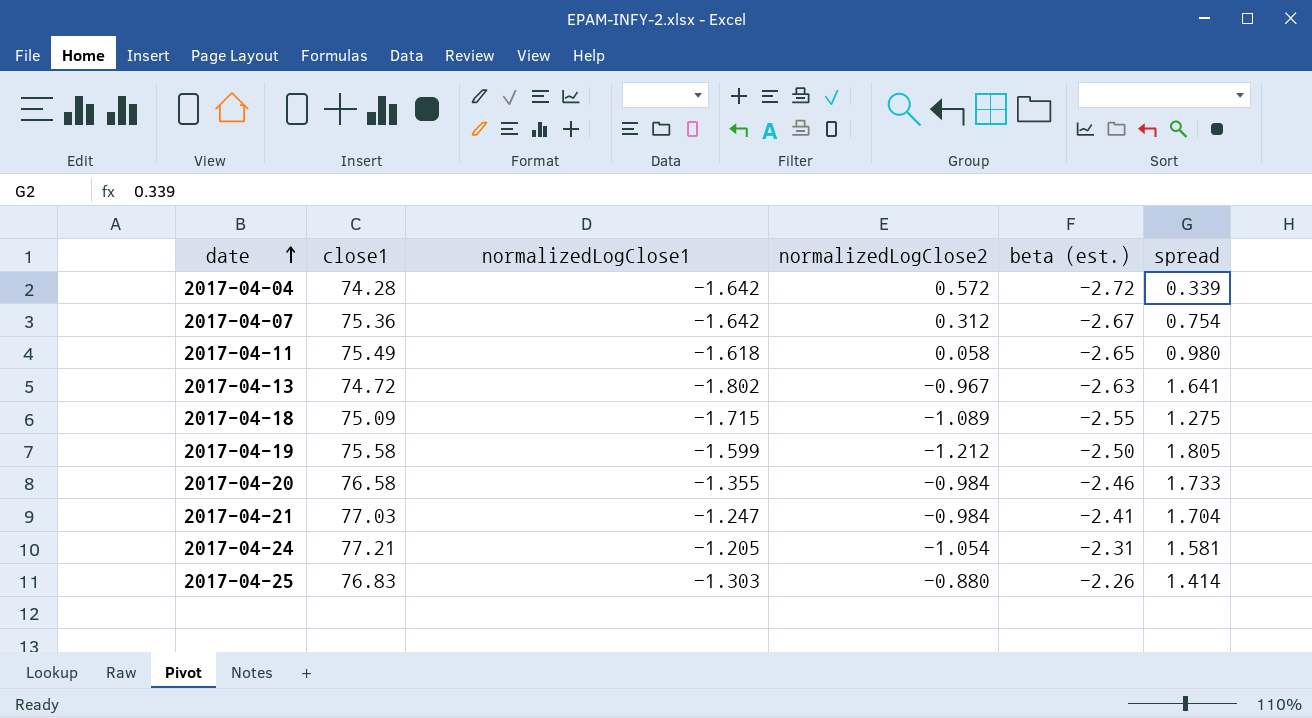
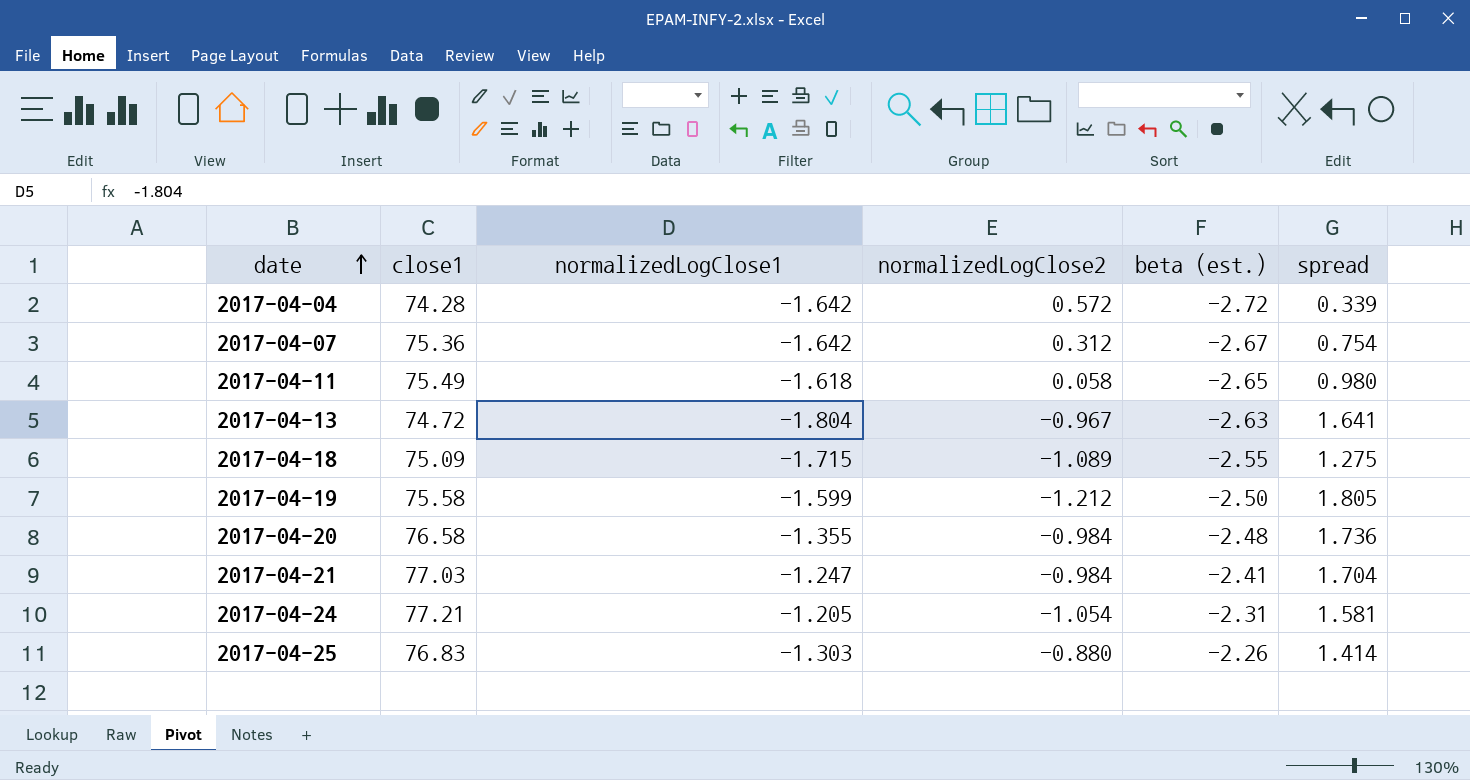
2017-04-13 | normalizedLogClose1: -1.802 -> -1.804
2017-04-20 | beta (est.): -2.46 -> -2.48
2017-04-20 | spread: 1.733 -> 1.736

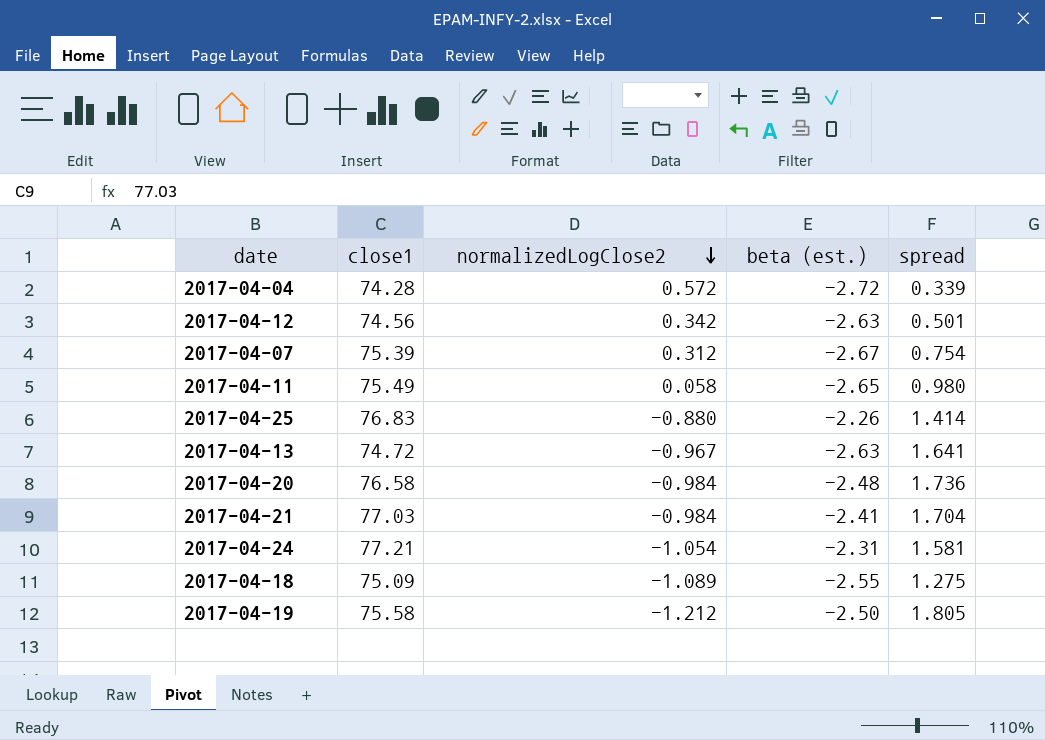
row order: date ascending -> normalizedLogClose2 descending
column normalizedLogClose1 | position: 3 -> none
row 2017-04-12: none -> 74.56 | 0.342 | -2.63 | 0.501
2017-04-07 | close1: 75.36 -> 75.39

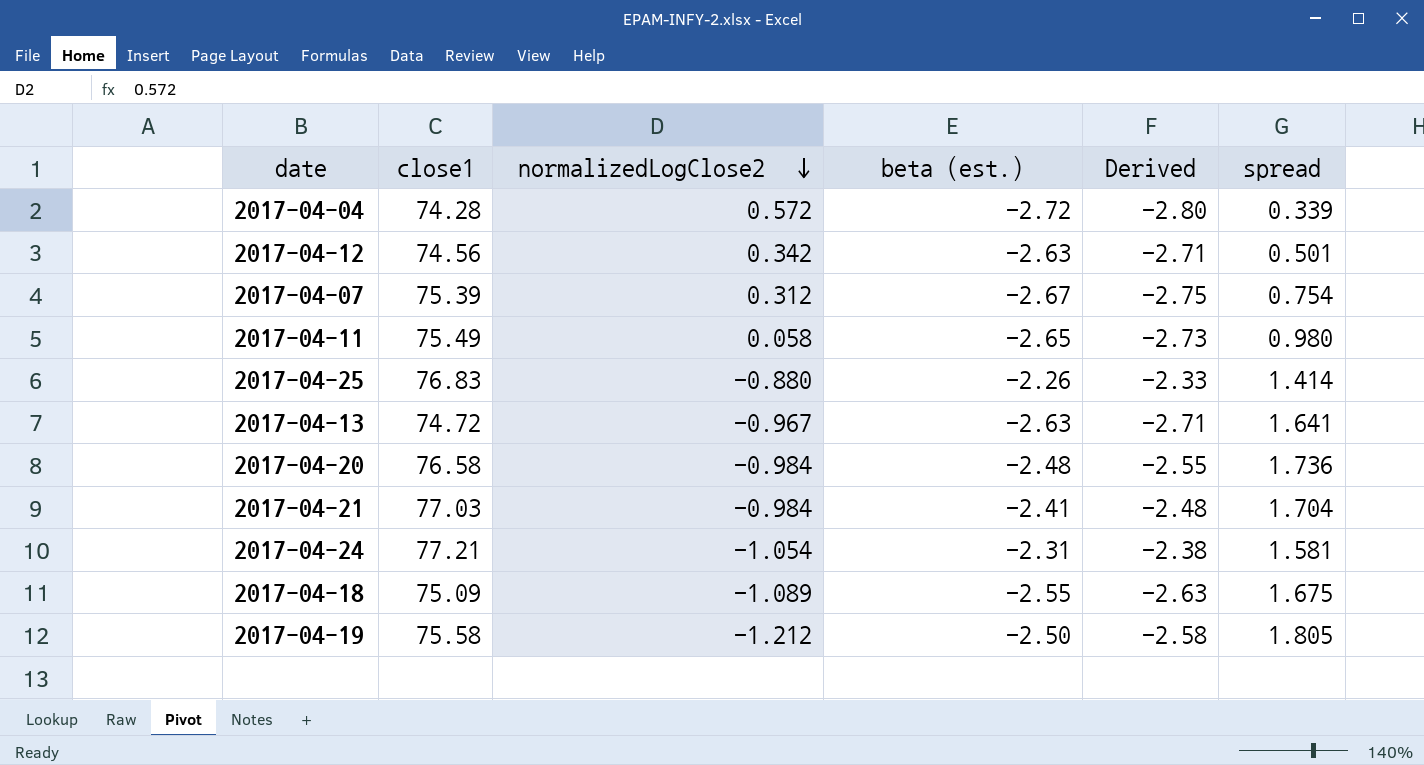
column Derived | formula: none -> [beta (est.)] * 1.03
2017-04-18 | spread: 1.275 -> 1.675

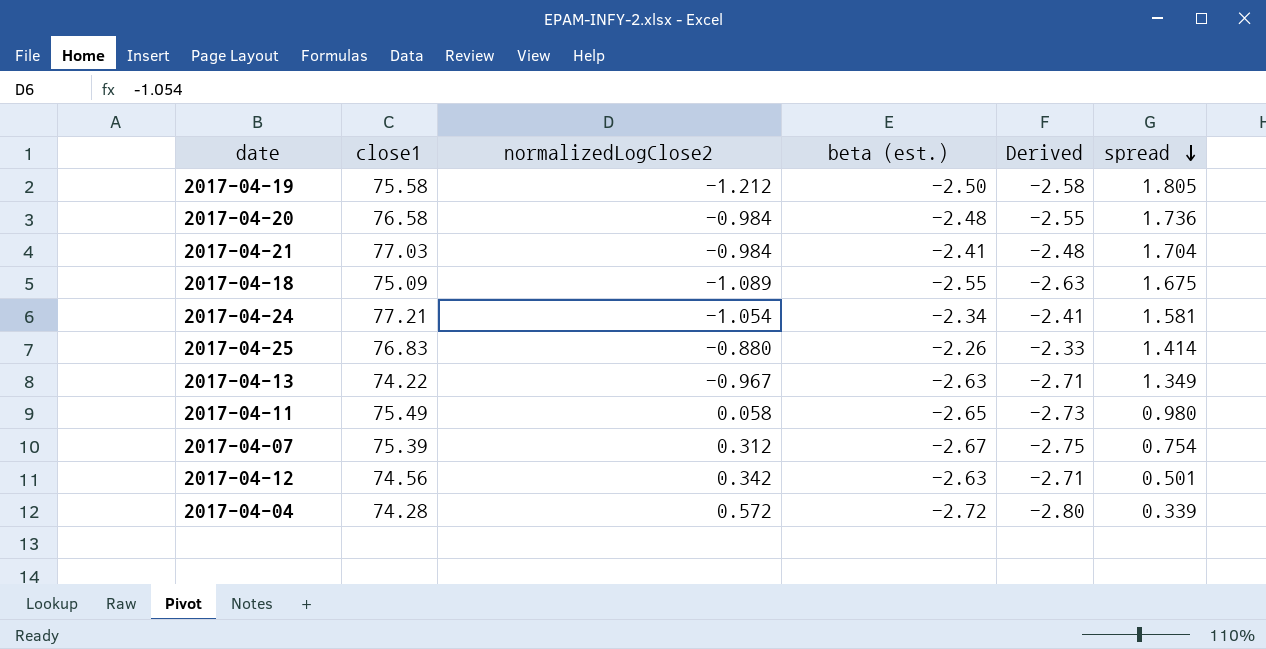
row order: normalizedLogClose2 descending -> spread descending
2017-04-24 | beta (est.): -2.31 -> -2.34
2017-04-24 | Derived: -2.38 -> -2.41
2017-04-13 | close1: 74.72 -> 74.22
2017-04-13 | spread: 1.641 -> 1.349

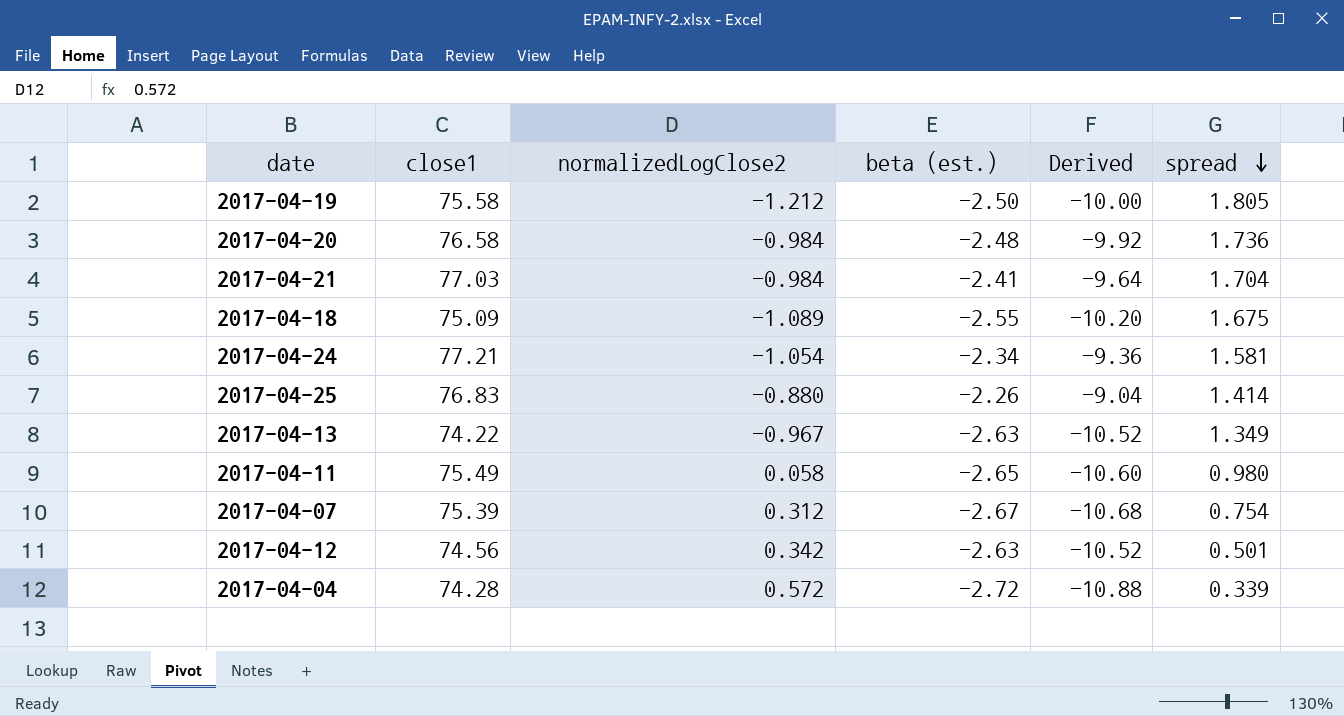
column Derived | formula: [beta (est.)] * 1.03 -> [beta (est.)] * 4

